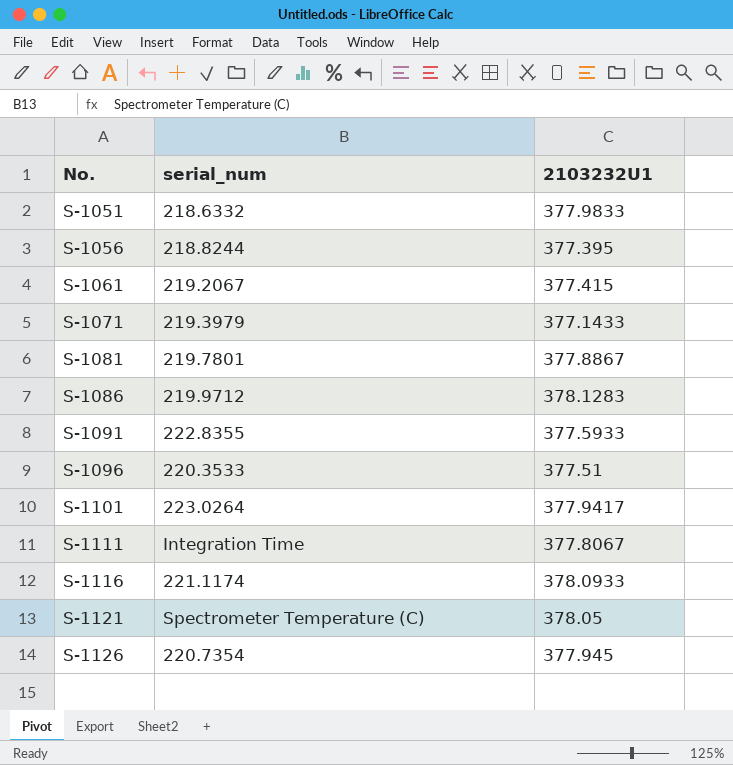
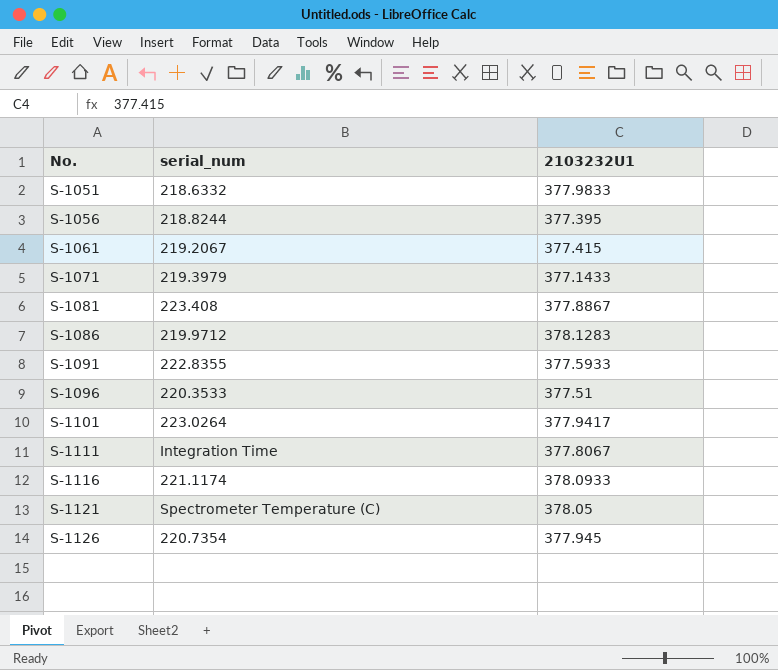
S-1081 | serial_num: 219.7801 -> 223.408

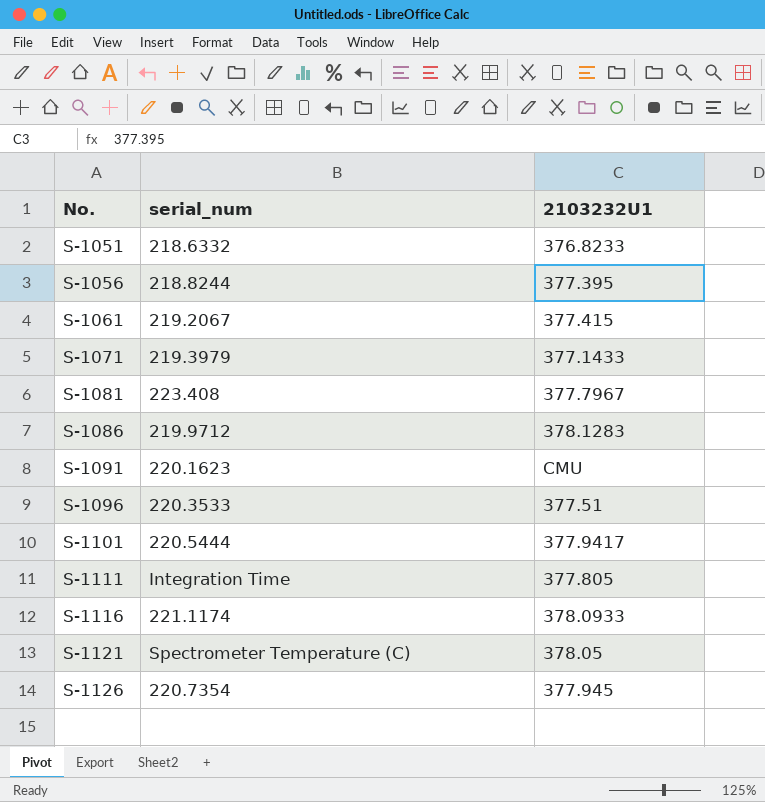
S-1051 | 2103232U1: 377.9833 -> 376.8233
S-1081 | 2103232U1: 377.8867 -> 377.7967
S-1091 | serial_num: 222.8355 -> 220.1623
S-1091 | 2103232U1: 377.5933 -> CMU
S-1101 | serial_num: 223.0264 -> 220.5444
S-1111 | 2103232U1: 377.8067 -> 377.805

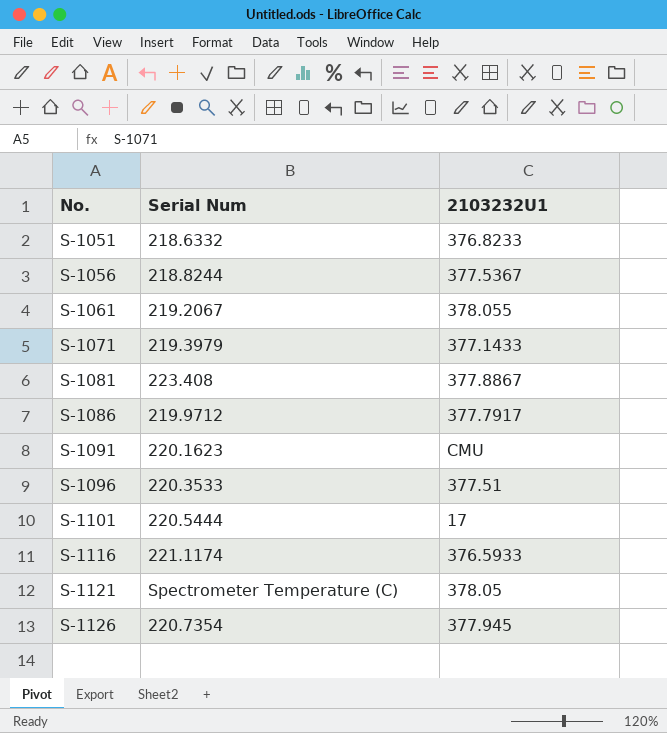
column name: serial_num -> Serial Num
row S-1111: Integration Time | 377.805 -> none
S-1056 | 2103232U1: 377.395 -> 377.5367
S-1061 | 2103232U1: 377.415 -> 378.055
S-1081 | 2103232U1: 377.7967 -> 377.8867
S-1086 | 2103232U1: 378.1283 -> 377.7917
S-1101 | 2103232U1: 377.9417 -> 17
S-1116 | 2103232U1: 378.0933 -> 376.5933

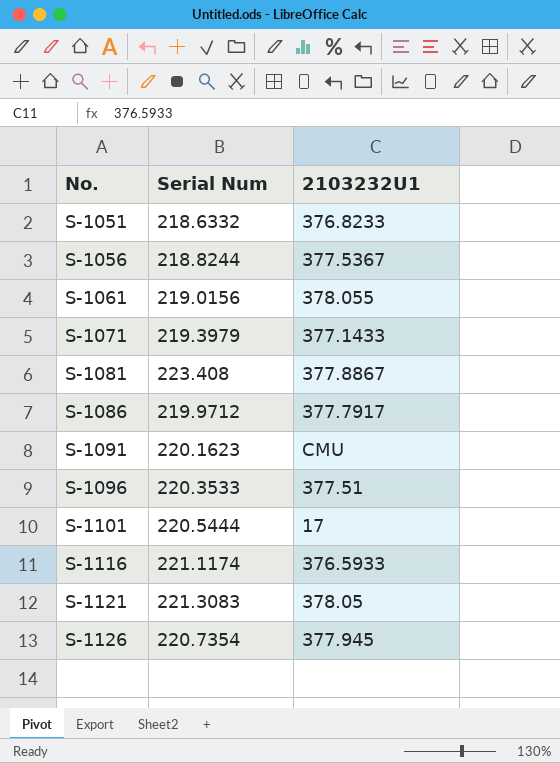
S-1061 | Serial Num: 219.2067 -> 219.0156
S-1121 | Serial Num: Spectrometer Temperature (C) -> 221.3083

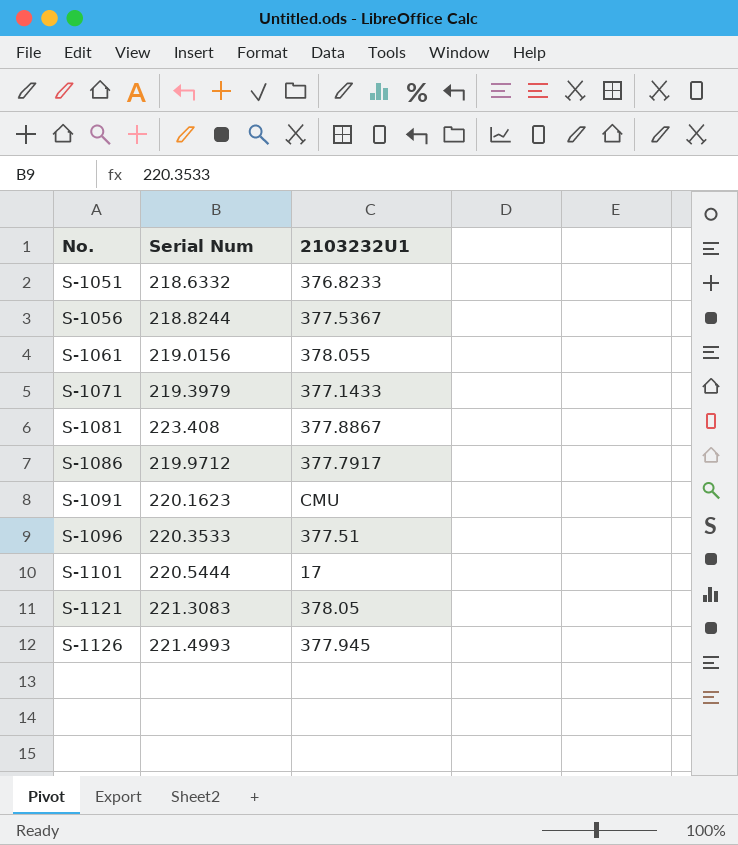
row S-1116: 221.1174 | 376.5933 -> none
S-1126 | Serial Num: 220.7354 -> 221.4993

